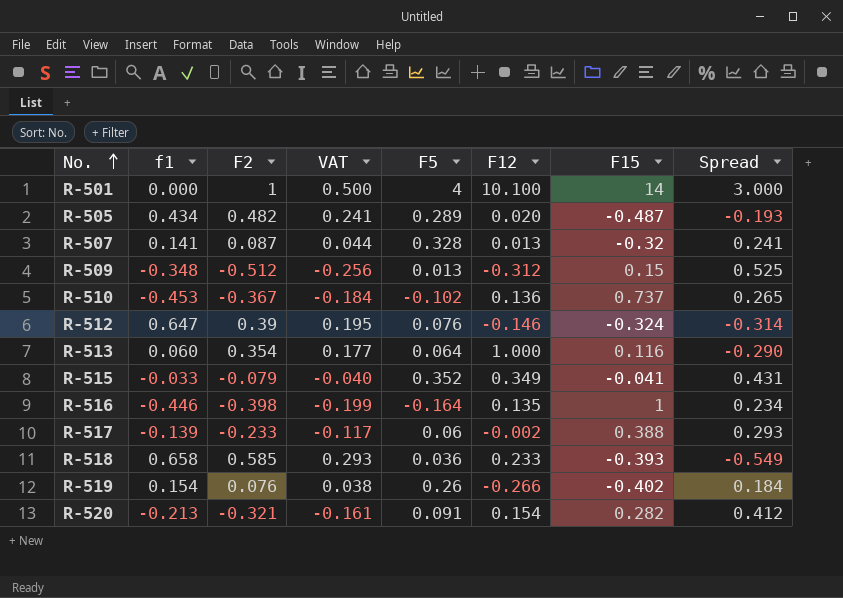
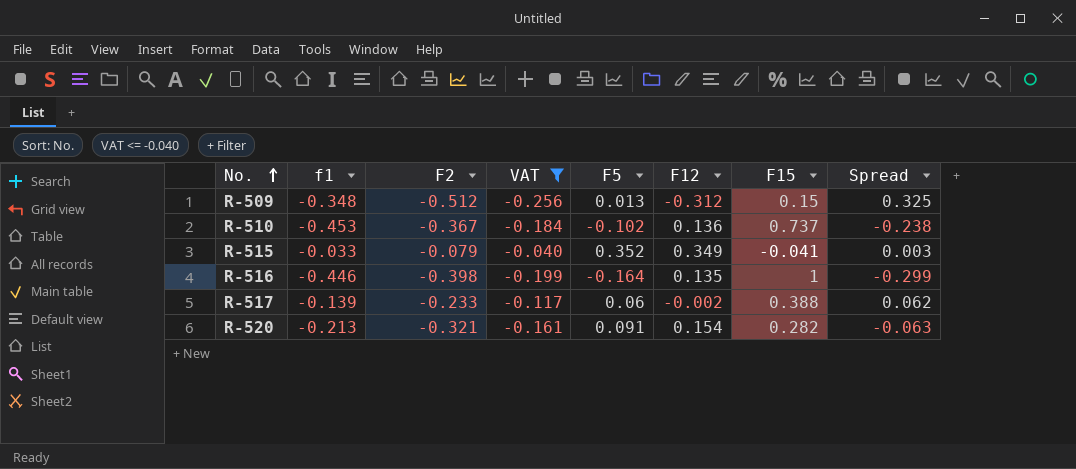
filter: none -> VAT <= -0.040
column Spread | formula: [F5] - [F2] -> [F5] - [F12]

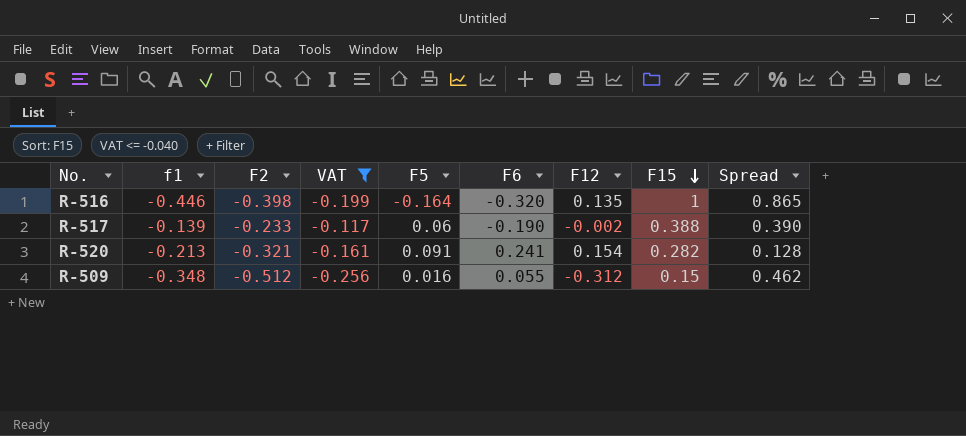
row order: No. ascending -> F15 descending
column F6 | position: none -> 6
column Spread | formula: [F5] - [F12] -> [F15] - [F12]
row R-510: -0.453 | -0.367 | -0.184 | -0.102 | 0.136 | 0.737 | -0.238 -> none
row R-515: -0.033 | -0.079 | -0.040 | 0.352 | 0.349 | -0.041 | 0.003 -> none
R-509 | F5: 0.013 -> 0.016

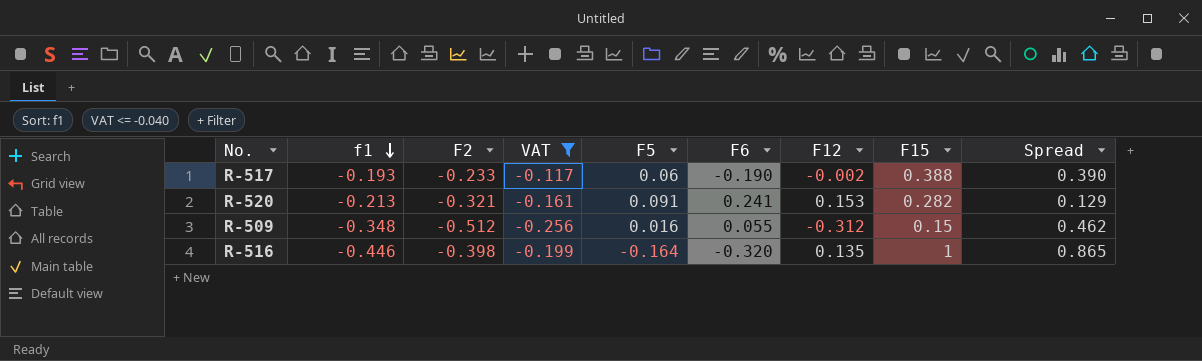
row order: F15 descending -> f1 descending
R-517 | f1: -0.139 -> -0.193
R-520 | F12: 0.154 -> 0.153
R-520 | Spread: 0.128 -> 0.129

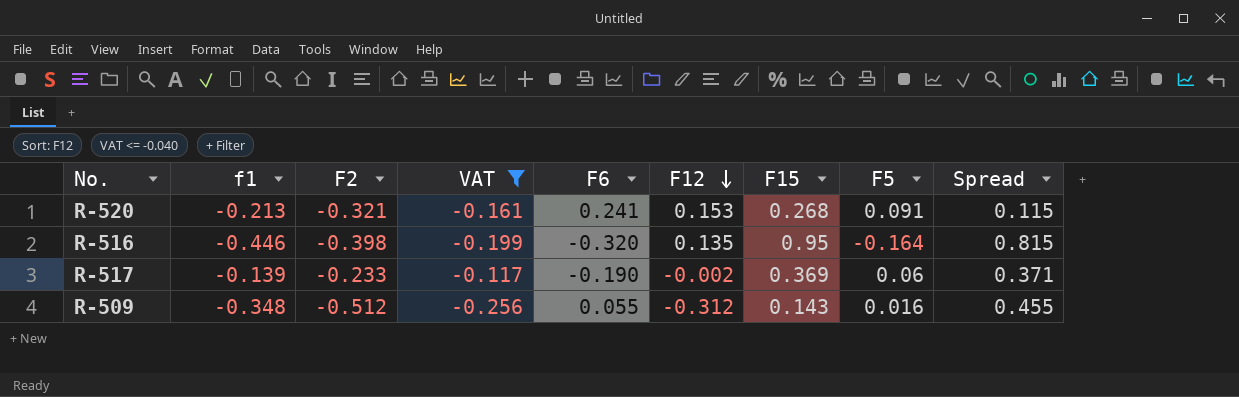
row order: f1 descending -> F12 descending
column F5 | position: 5 -> 8
R-520 | F15: 0.282 -> 0.268
R-520 | Spread: 0.129 -> 0.115
R-516 | F15: 1 -> 0.95
R-516 | Spread: 0.865 -> 0.815
R-517 | f1: -0.193 -> -0.139
R-517 | F15: 0.388 -> 0.369
R-517 | Spread: 0.390 -> 0.371
R-509 | F15: 0.15 -> 0.143
R-509 | Spread: 0.462 -> 0.455

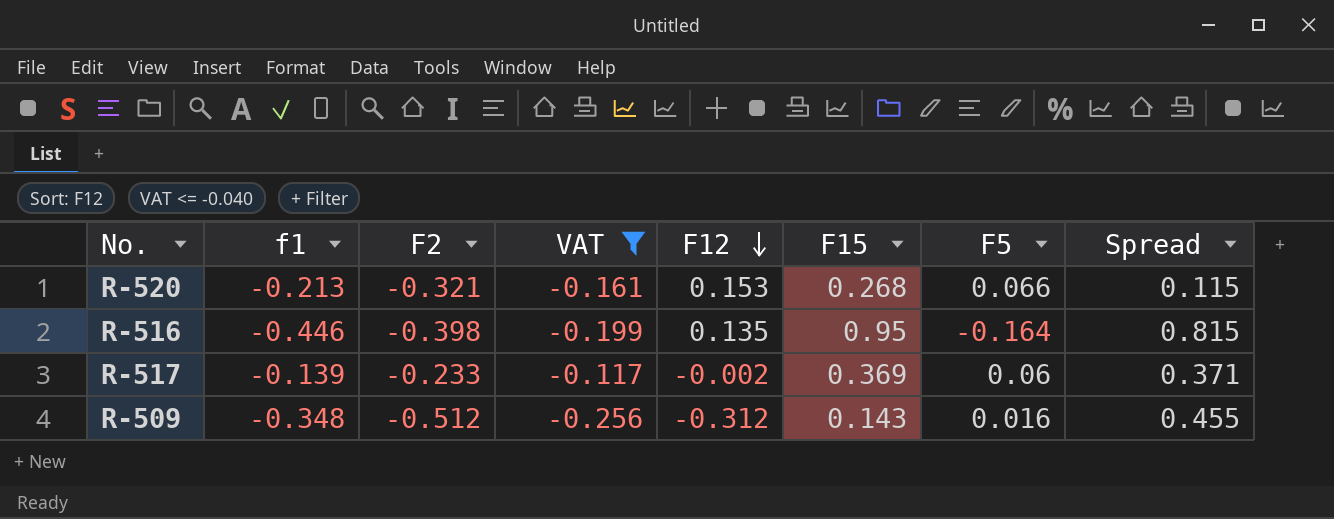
column F6 | position: 5 -> none
R-520 | F5: 0.091 -> 0.066

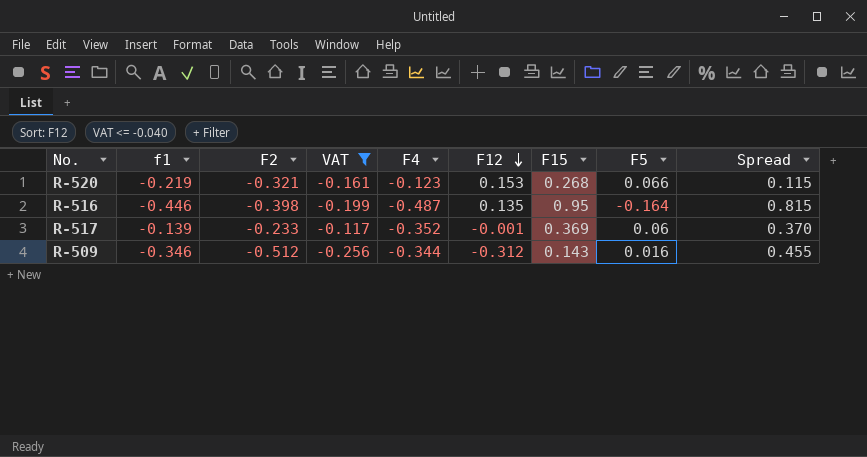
column F4 | position: none -> 5
R-520 | f1: -0.213 -> -0.219
R-517 | F12: -0.002 -> -0.001
R-517 | Spread: 0.371 -> 0.370
R-509 | f1: -0.348 -> -0.346

